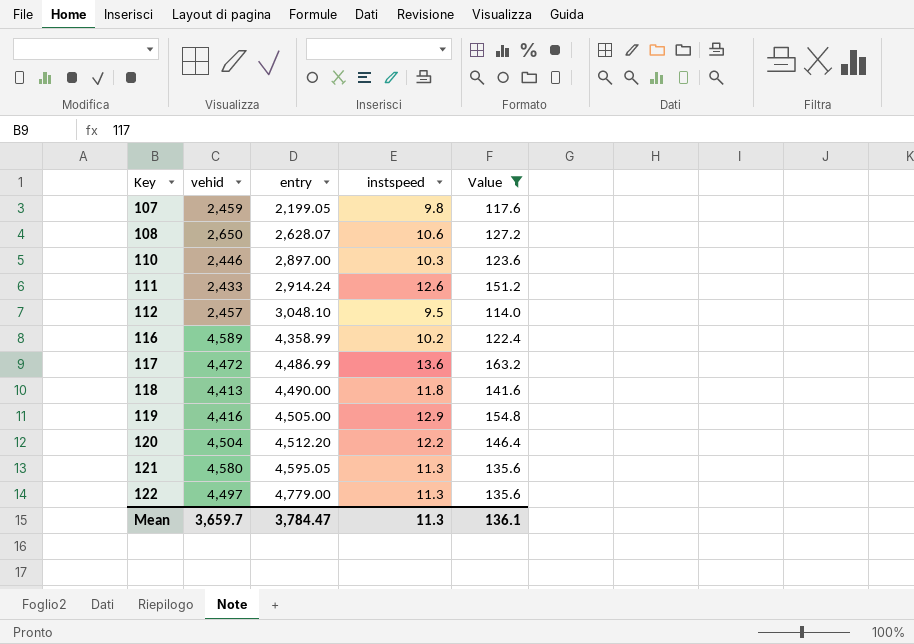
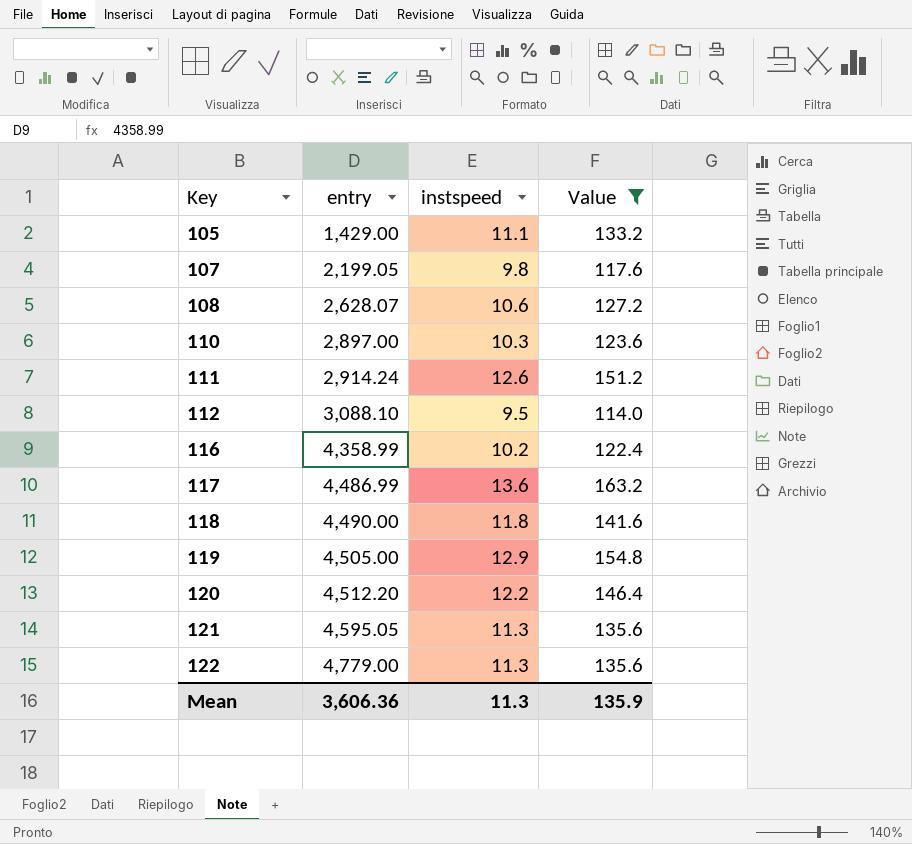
column vehid | position: 2 -> none
row 105: none -> 1,429.00 | 11.1 | 133.2
112 | entry: 3,048.10 -> 3,088.10
Mean | entry: 3,784.47 -> 3,606.36
Mean | Value: 136.1 -> 135.9

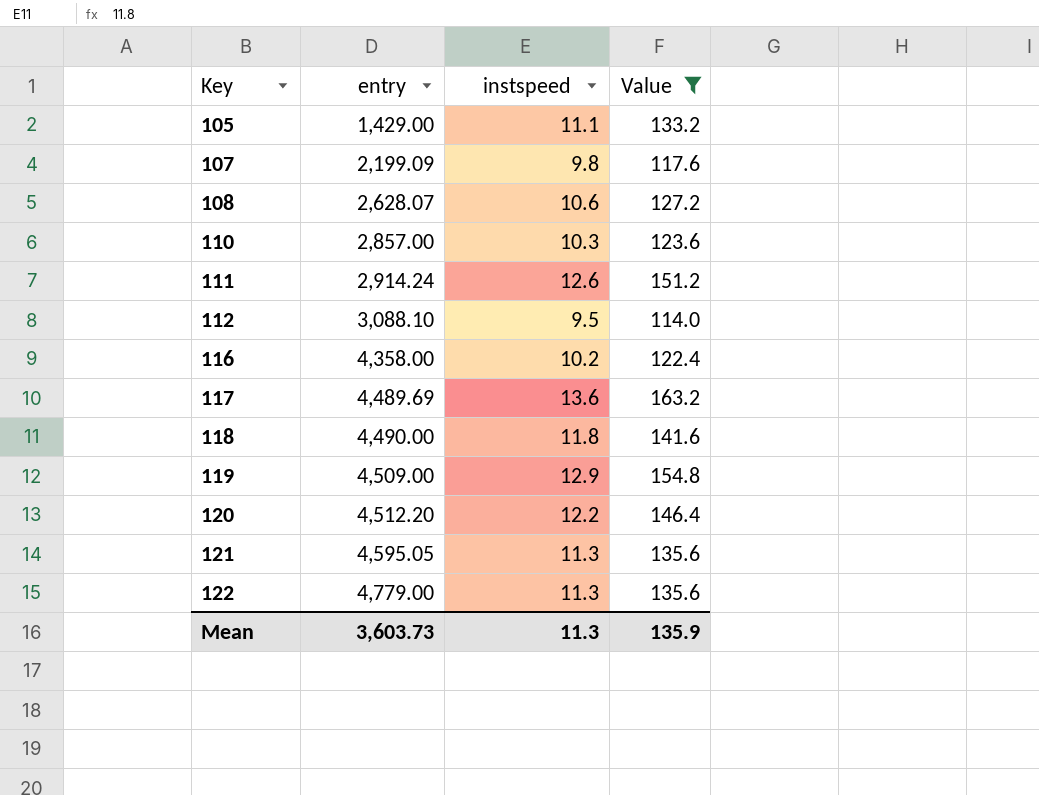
107 | entry: 2,199.05 -> 2,199.09
110 | entry: 2,897.00 -> 2,857.00
116 | entry: 4,358.99 -> 4,358.00
117 | entry: 4,486.99 -> 4,489.69
119 | entry: 4,505.00 -> 4,509.00
Mean | entry: 3,606.36 -> 3,603.73

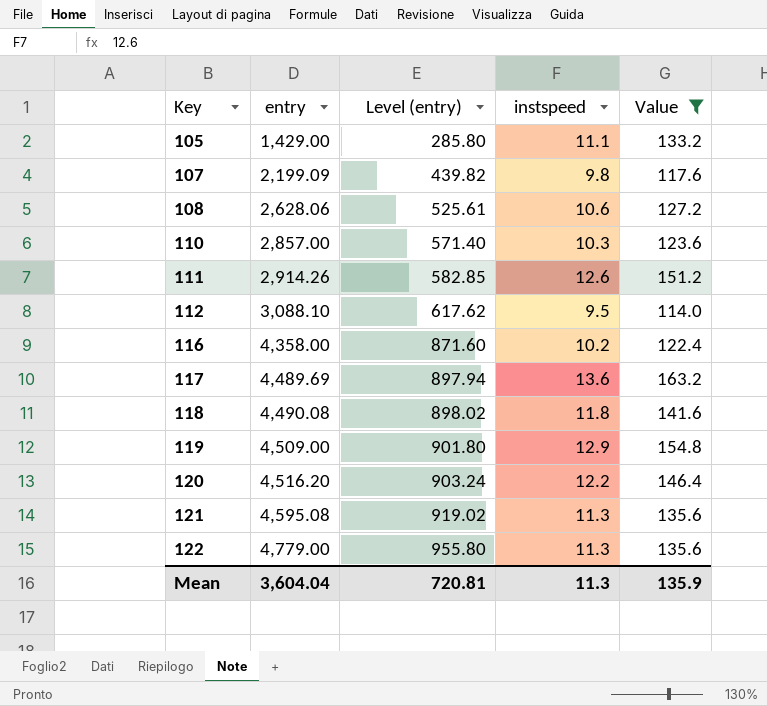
column Level (entry) | formula: none -> [entry] * 0.2
108 | entry: 2,628.07 -> 2,628.06
111 | entry: 2,914.24 -> 2,914.26
118 | entry: 4,490.00 -> 4,490.08
120 | entry: 4,512.20 -> 4,516.20
121 | entry: 4,595.05 -> 4,595.08
Mean | entry: 3,603.73 -> 3,604.04

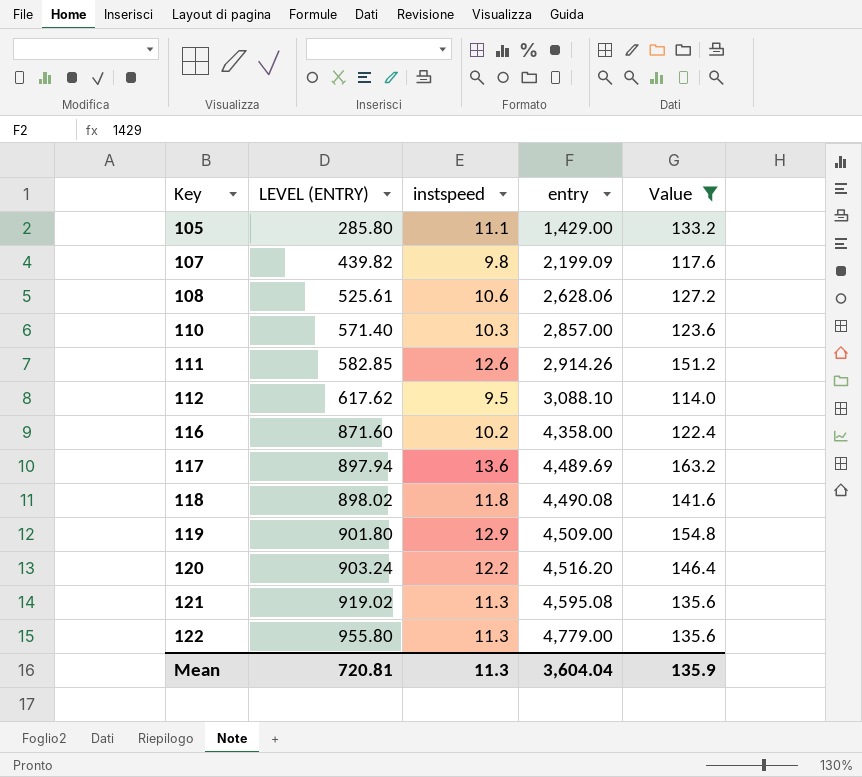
column name: Level (entry) -> LEVEL (ENTRY)
column entry | position: 2 -> 4

